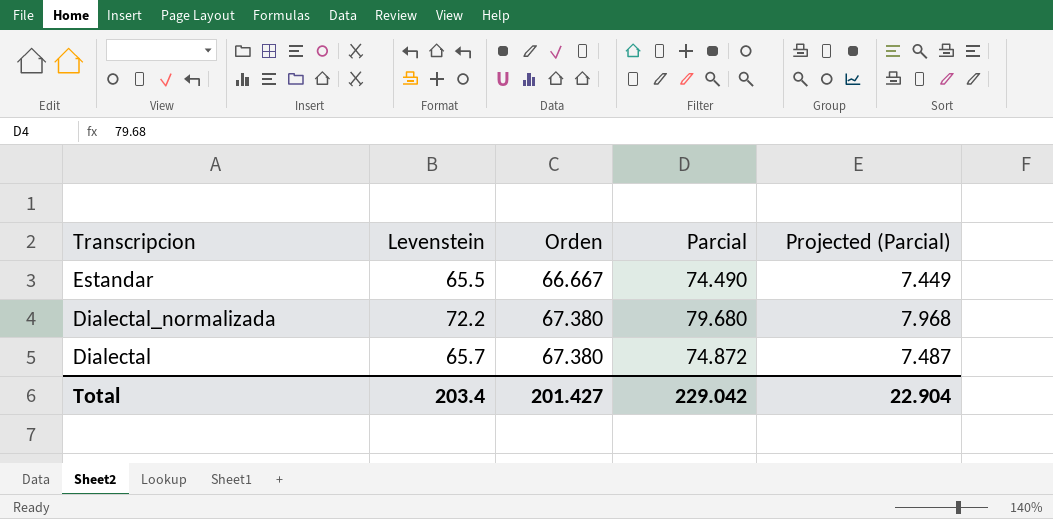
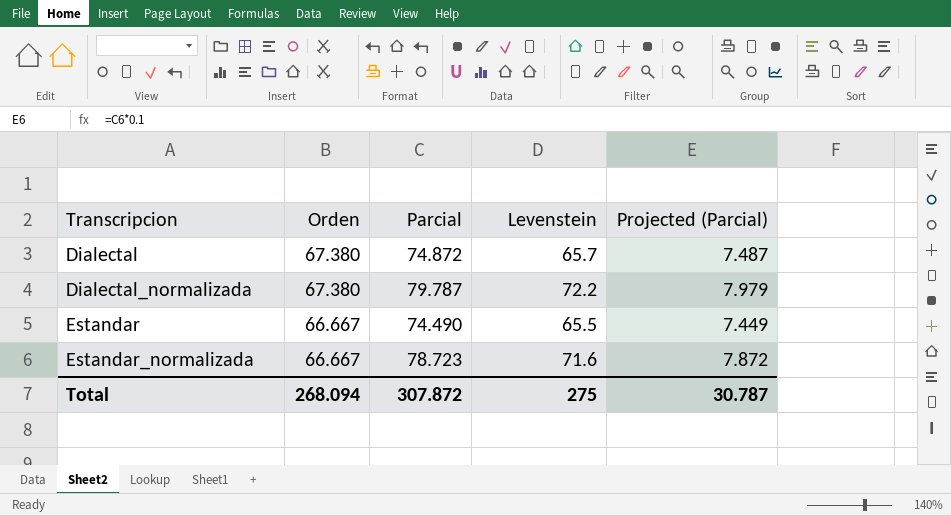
row order: Transcripcion descending -> Transcripcion ascending
column Levenstein | position: 2 -> 4
Dialectal_normalizada | Parcial: 79.680 -> 79.787
Dialectal_normalizada | Projected (Parcial): 7.968 -> 7.979
row Estandar_normalizada: none -> 66.667 | 78.723 | 71.6 | 7.872
Total | Orden: 201.427 -> 268.094
Total | Parcial: 229.042 -> 307.872
Total | Levenstein: 203.4 -> 275
Total | Projected (Parcial): 22.904 -> 30.787

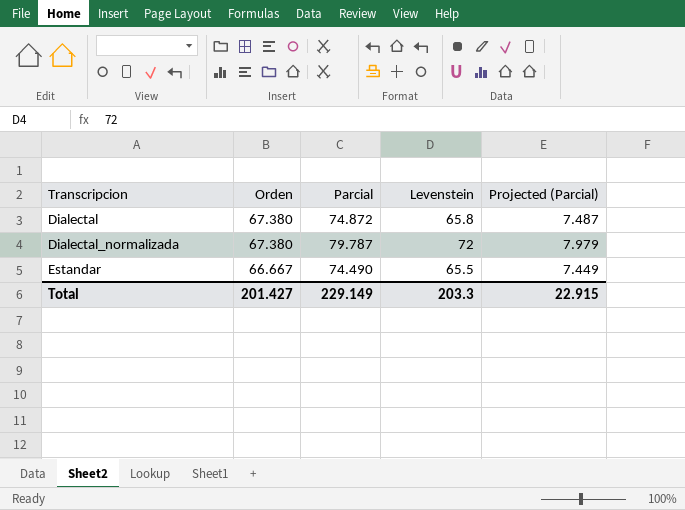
row Estandar_normalizada: 66.667 | 78.723 | 71.6 | 7.872 -> none
Dialectal | Levenstein: 65.7 -> 65.8
Dialectal_normalizada | Levenstein: 72.2 -> 72
Total | Orden: 268.094 -> 201.427
Total | Parcial: 307.872 -> 229.149
Total | Levenstein: 275 -> 203.3
Total | Projected (Parcial): 30.787 -> 22.915

